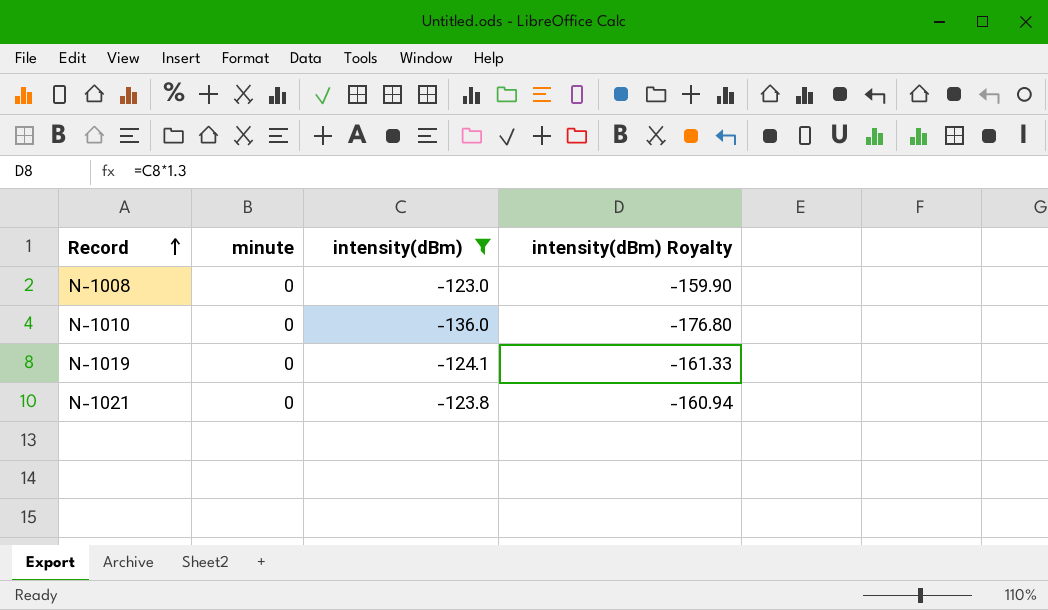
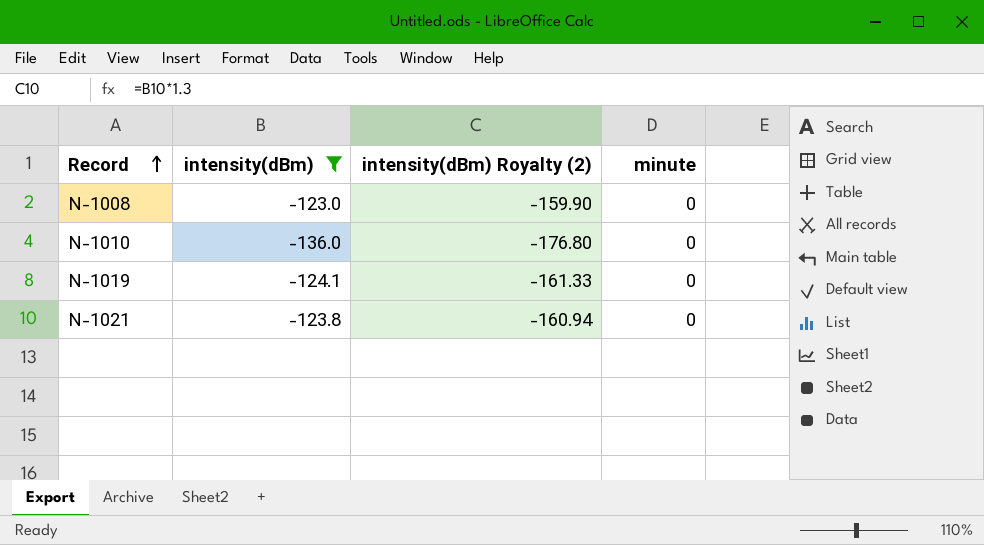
column name: intensity(dBm) Royalty -> intensity(dBm) Royalty (2)
column minute | position: 2 -> 4

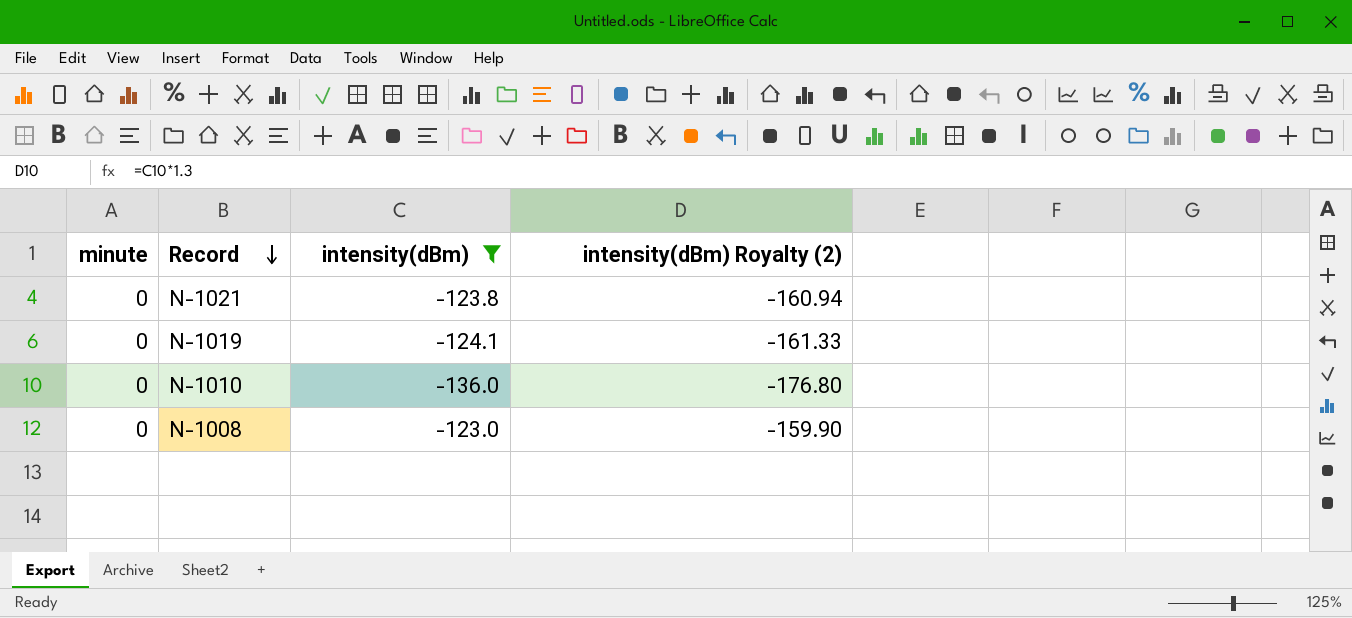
row order: Record ascending -> Record descending
column minute | position: 4 -> 1

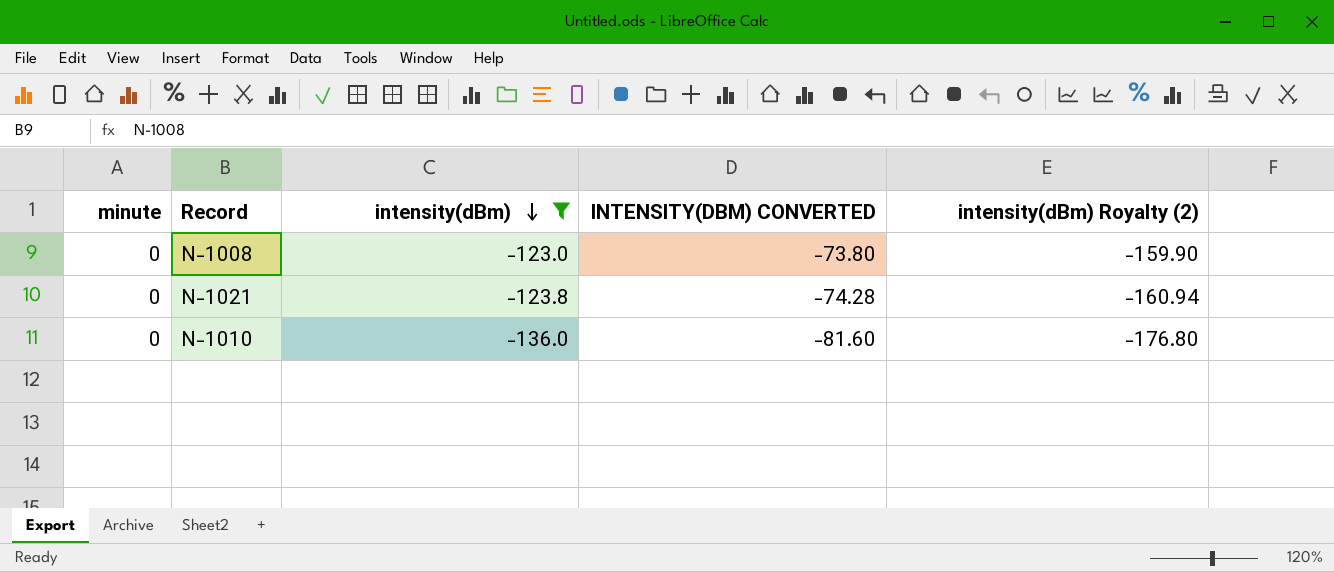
row order: Record descending -> intensity(dBm) descending
column INTENSITY(DBM) CONVERTED | formula: none -> [intensity(dBm)] * 0.6
row N-1019: 0 | -124.1 | -161.33 -> none

